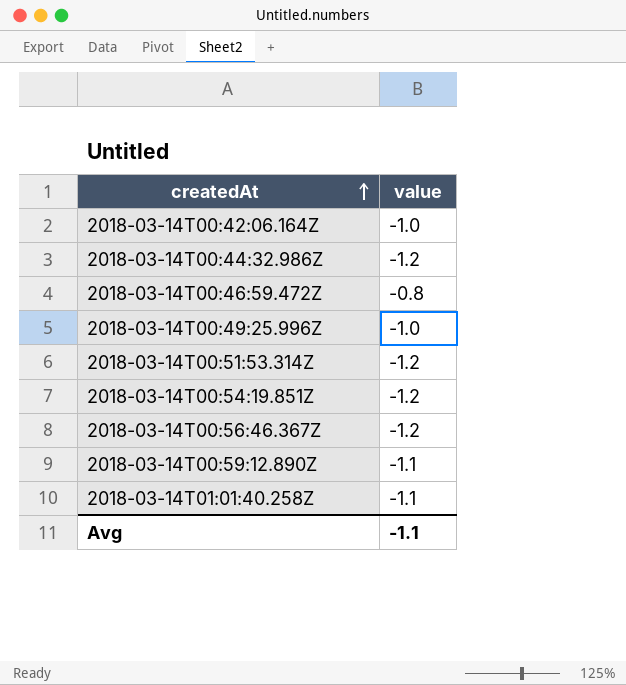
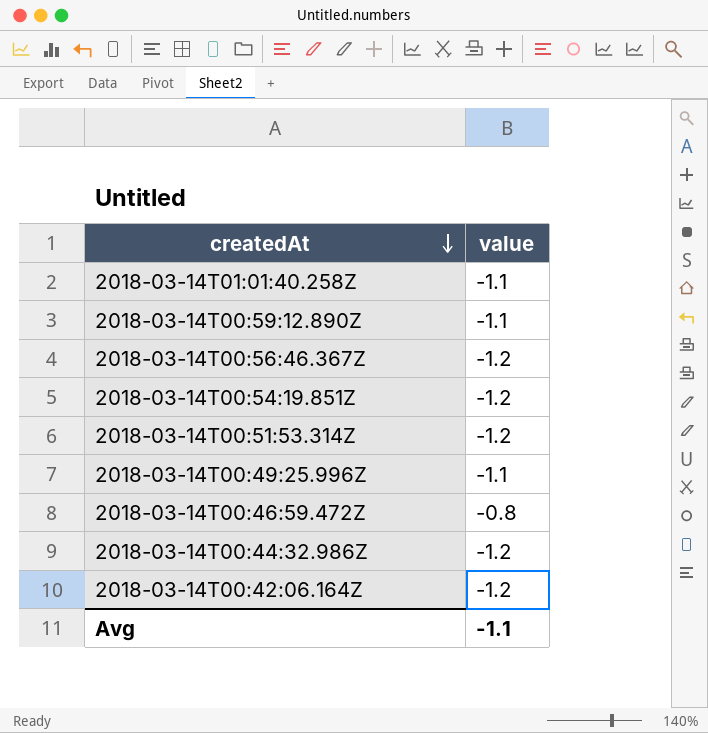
row order: createdAt ascending -> createdAt descending
2018-03-14T00:49:25.996Z | value: -1.0 -> -1.1
2018-03-14T00:42:06.164Z | value: -1.0 -> -1.2

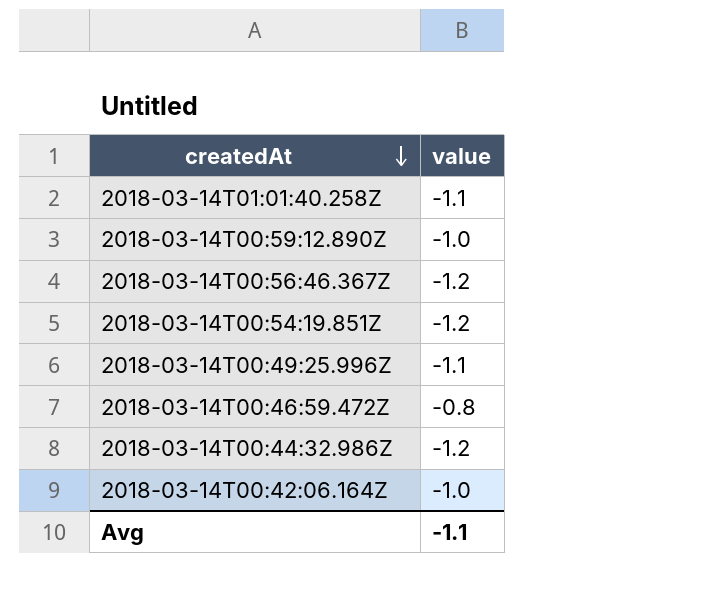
row 2018-03-14T00:51:53.314Z: -1.2 -> none
2018-03-14T00:59:12.890Z | value: -1.1 -> -1.0
2018-03-14T00:42:06.164Z | value: -1.2 -> -1.0

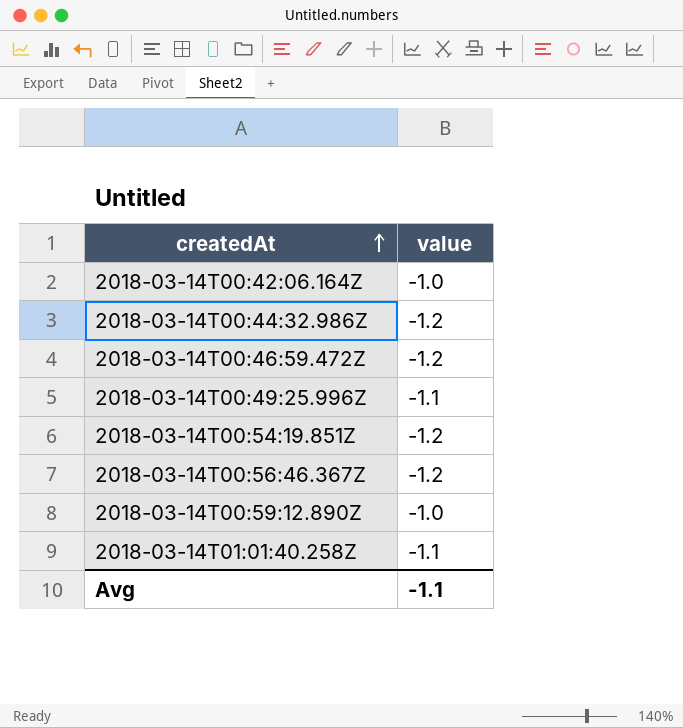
row order: createdAt descending -> createdAt ascending
2018-03-14T00:46:59.472Z | value: -0.8 -> -1.2

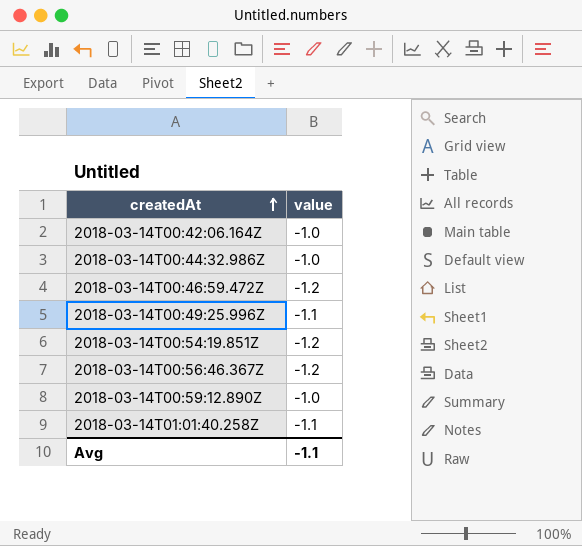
2018-03-14T00:44:32.986Z | value: -1.2 -> -1.0

